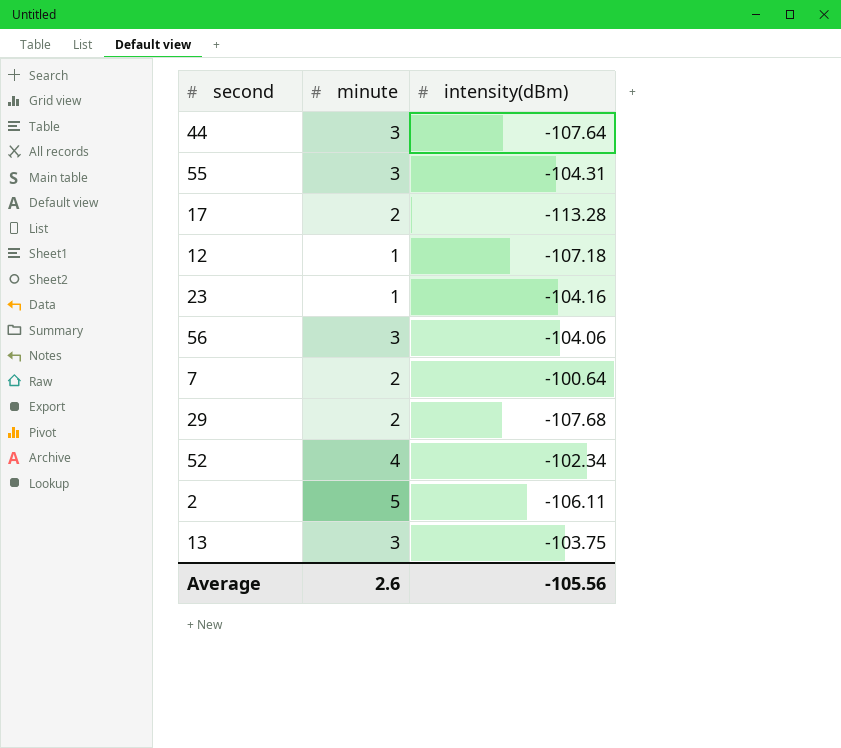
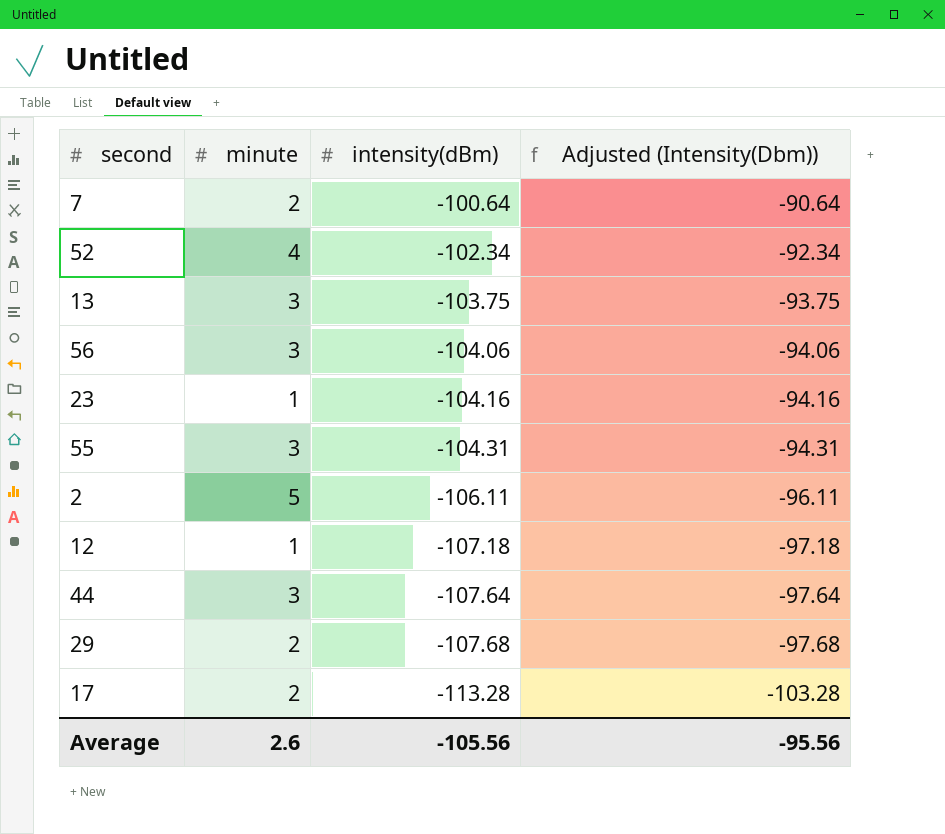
row order: none -> intensity(dBm) descending
column Adjusted (Intensity(Dbm)) | formula: none -> [intensity(dBm)] + 10

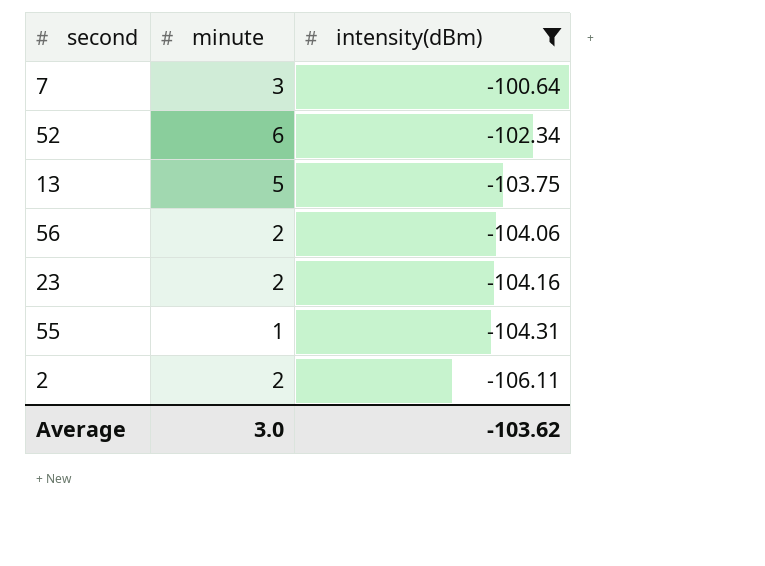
filter: none -> intensity(dBm) >= -106.11
column Adjusted (Intensity(Dbm)) | formula: [intensity(dBm)] + 10 -> none
7 | minute: 2 -> 3
52 | minute: 4 -> 6
13 | minute: 3 -> 5
56 | minute: 3 -> 2
23 | minute: 1 -> 2
55 | minute: 3 -> 1
2 | minute: 5 -> 2
Average | minute: 2.6 -> 3.0
Average | intensity(dBm): -105.56 -> -103.62

